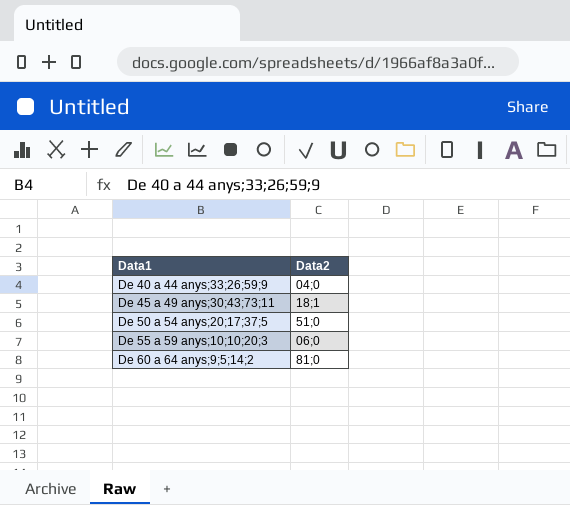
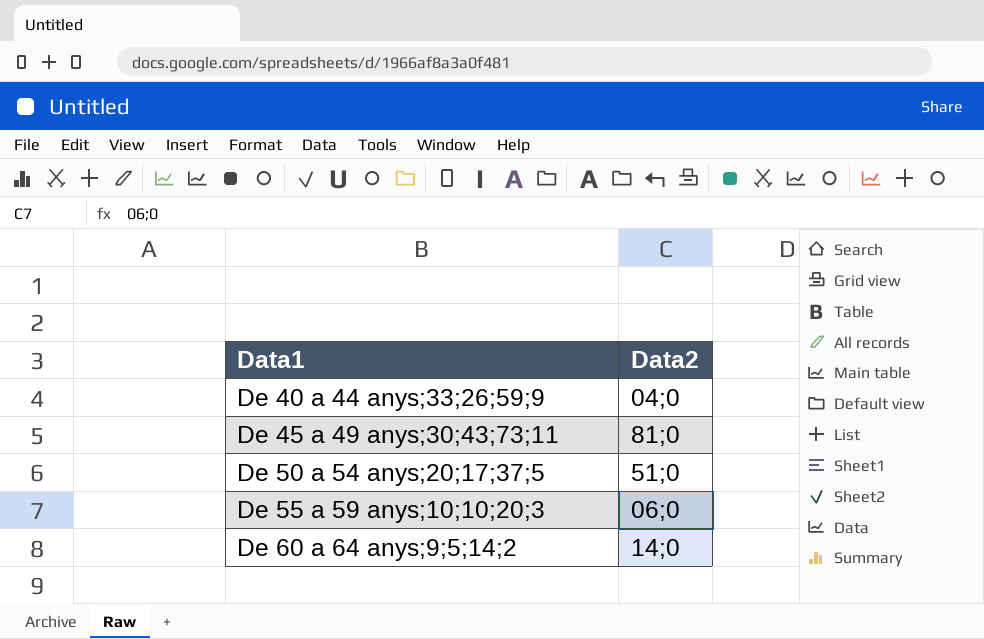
De 45 a 49 anys;30;43;73;11 | Data2: 18;1 -> 81;0
De 60 a 64 anys;9;5;14;2 | Data2: 81;0 -> 14;0

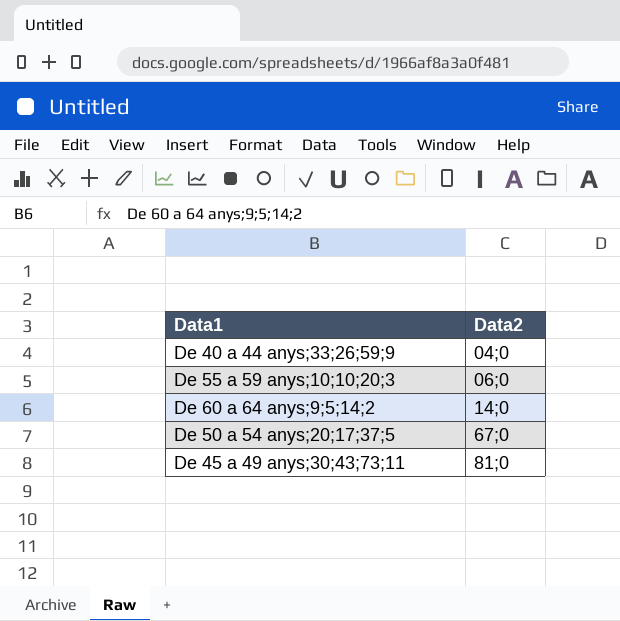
row order: Data1 ascending -> Data2 ascending
De 50 a 54 anys;20;17;37;5 | Data2: 51;0 -> 67;0

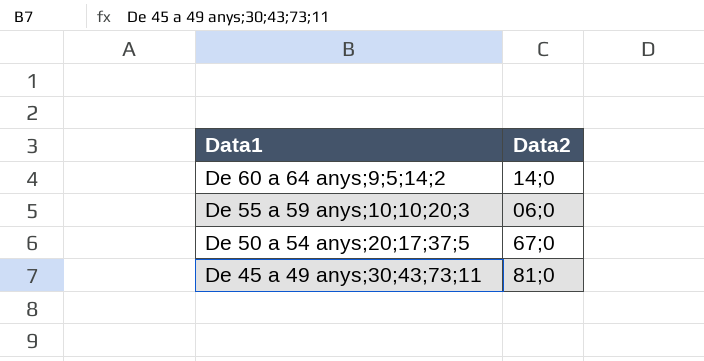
row order: Data2 ascending -> Data1 descending
row De 40 a 44 anys;33;26;59;9: 04;0 -> none

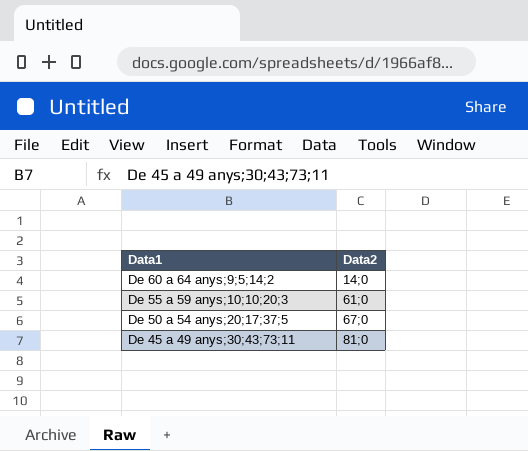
De 55 a 59 anys;10;10;20;3 | Data2: 06;0 -> 61;0

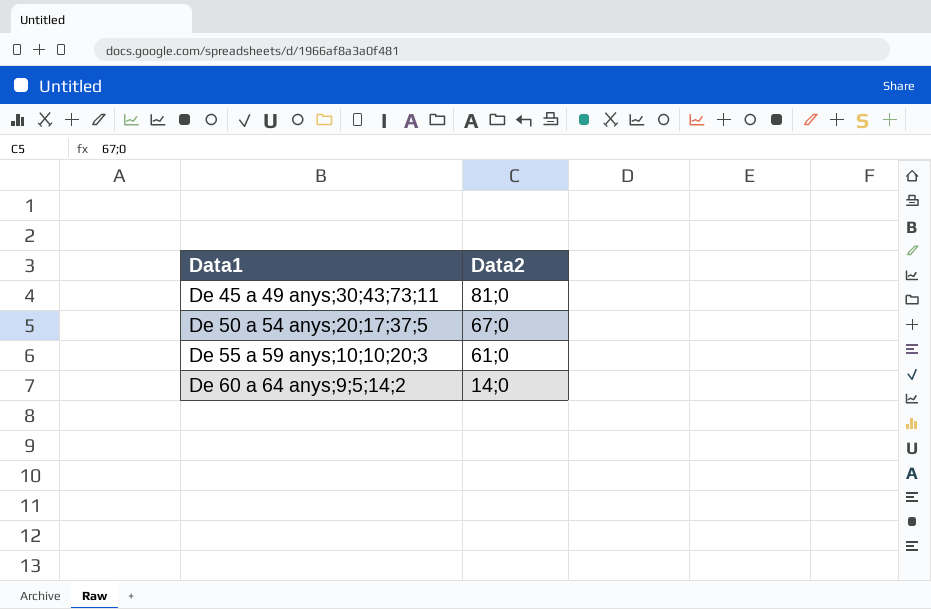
row order: Data1 descending -> Data1 ascending

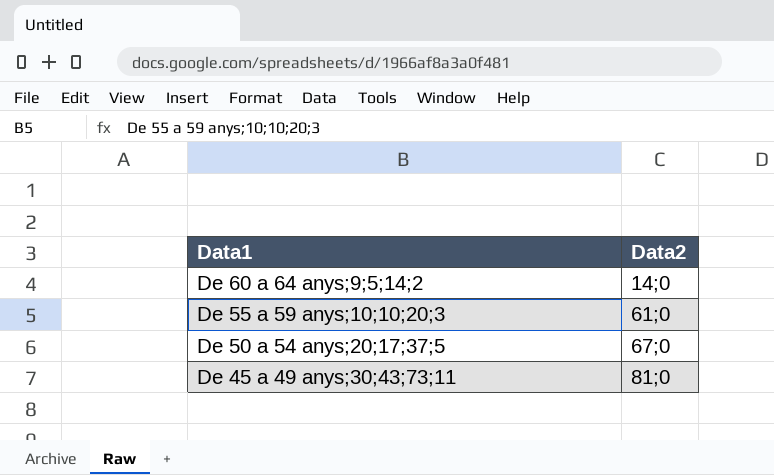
row order: Data1 ascending -> Data1 descending

